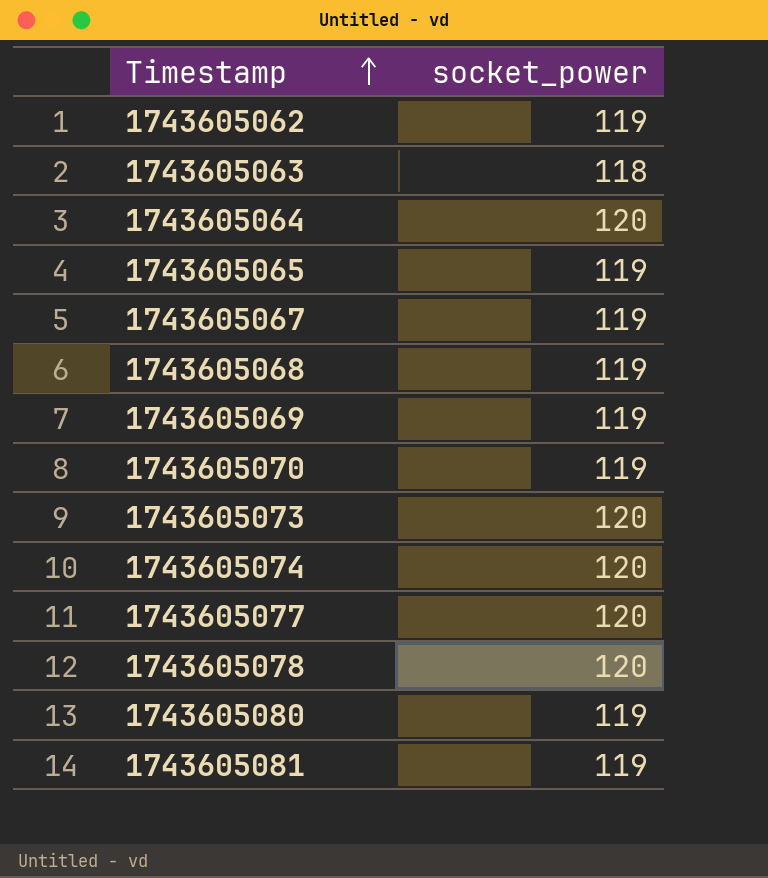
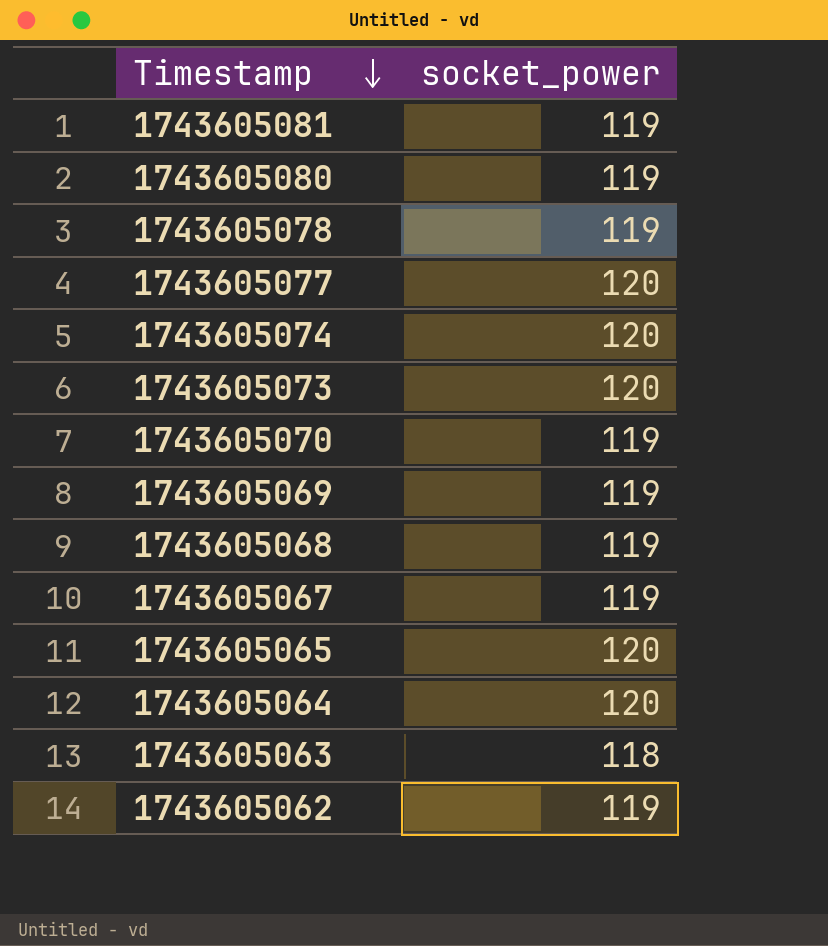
row order: Timestamp ascending -> Timestamp descending
1743605078 | socket_power: 120 -> 119
1743605065 | socket_power: 119 -> 120

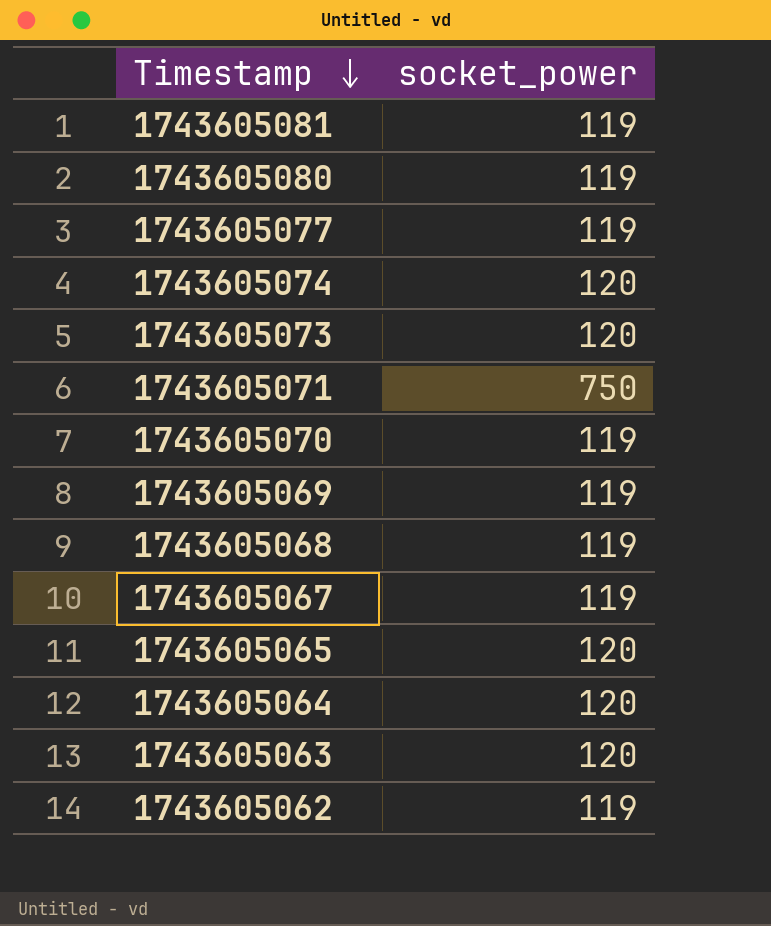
row 1743605078: 119 -> none
1743605077 | socket_power: 120 -> 119
row 1743605071: none -> 750
1743605063 | socket_power: 118 -> 120

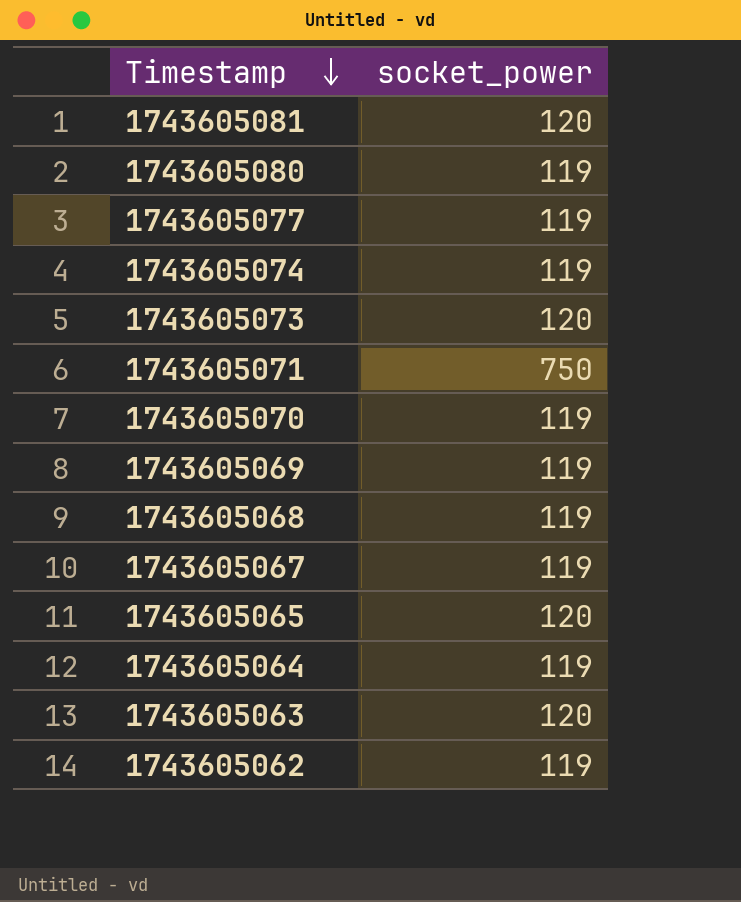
1743605081 | socket_power: 119 -> 120
1743605074 | socket_power: 120 -> 119
1743605064 | socket_power: 120 -> 119

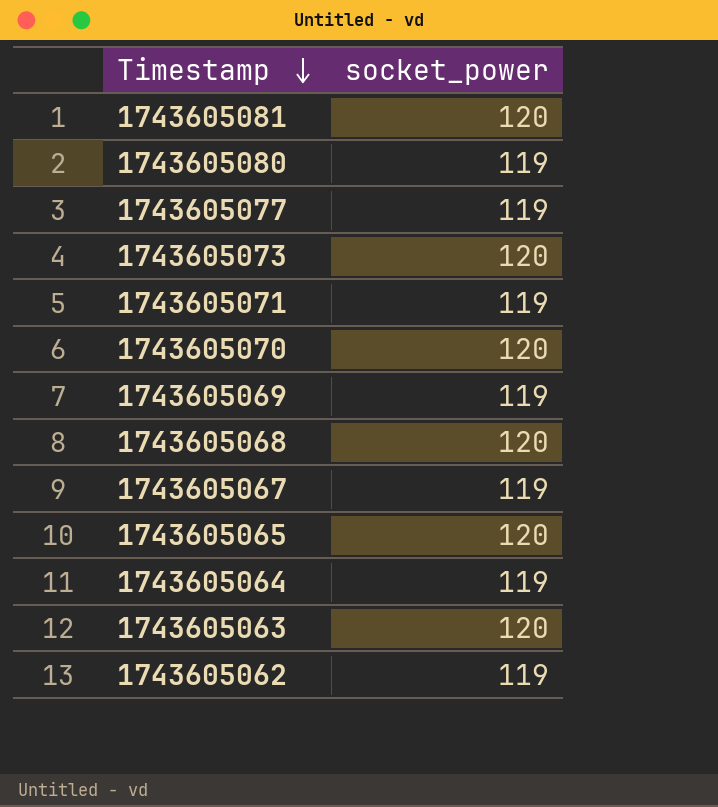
row 1743605074: 119 -> none
1743605071 | socket_power: 750 -> 119
1743605070 | socket_power: 119 -> 120
1743605068 | socket_power: 119 -> 120

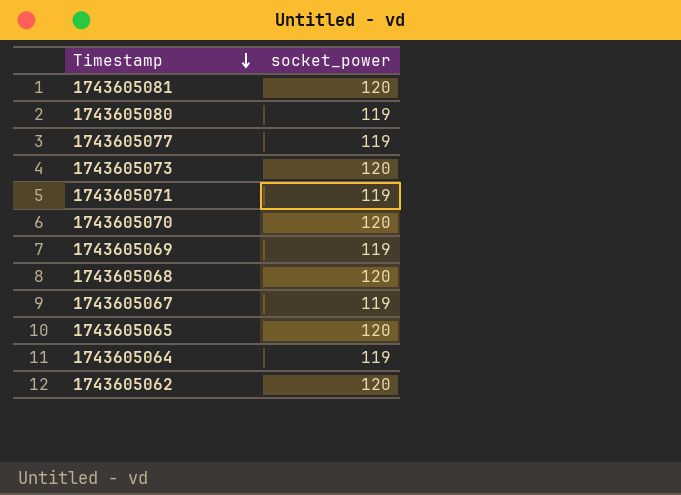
row 1743605063: 120 -> none
1743605062 | socket_power: 119 -> 120

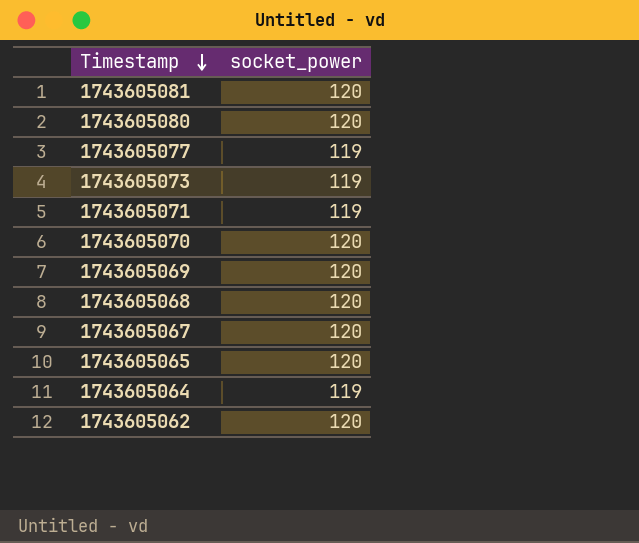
1743605080 | socket_power: 119 -> 120
1743605073 | socket_power: 120 -> 119
1743605069 | socket_power: 119 -> 120
1743605067 | socket_power: 119 -> 120

